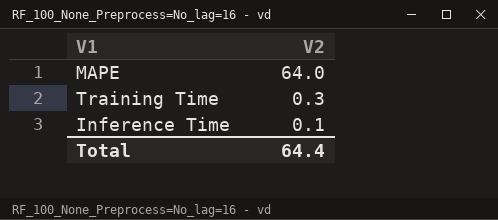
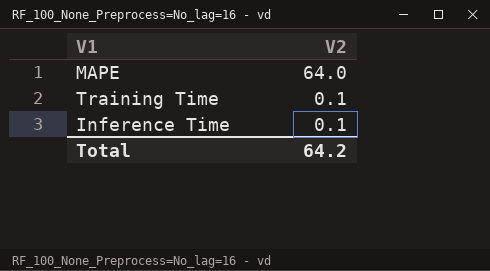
Training Time | V2: 0.3 -> 0.1
Total | V2: 64.4 -> 64.2

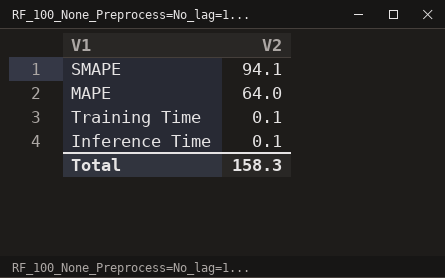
row SMAPE: none -> 94.1
Total | V2: 64.2 -> 158.3

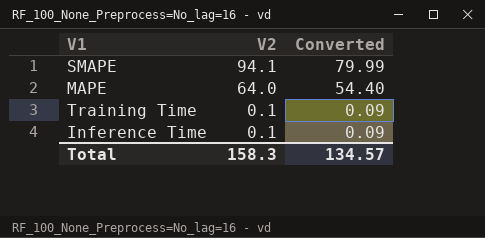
column Converted | formula: none -> [V2] * 0.85

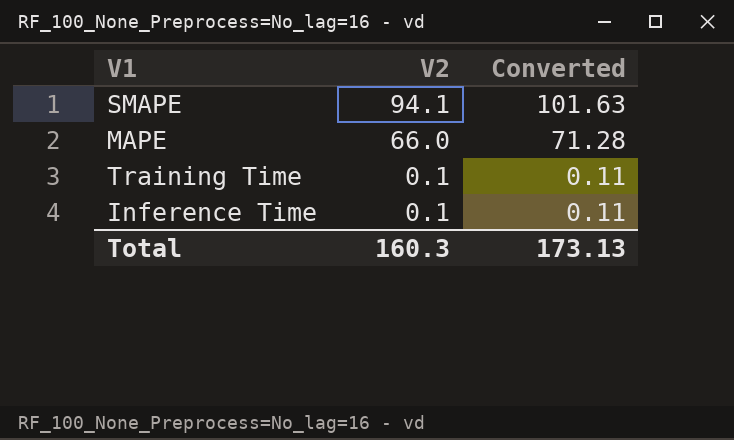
column Converted | formula: [V2] * 0.85 -> [V2] * 1.08
MAPE | V2: 64.0 -> 66.0
Total | V2: 158.3 -> 160.3
Total | Converted: 134.57 -> 173.13

